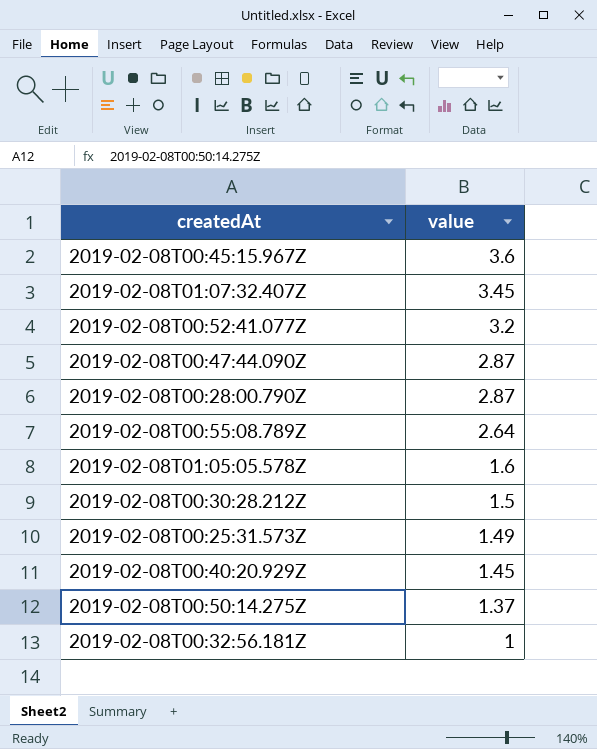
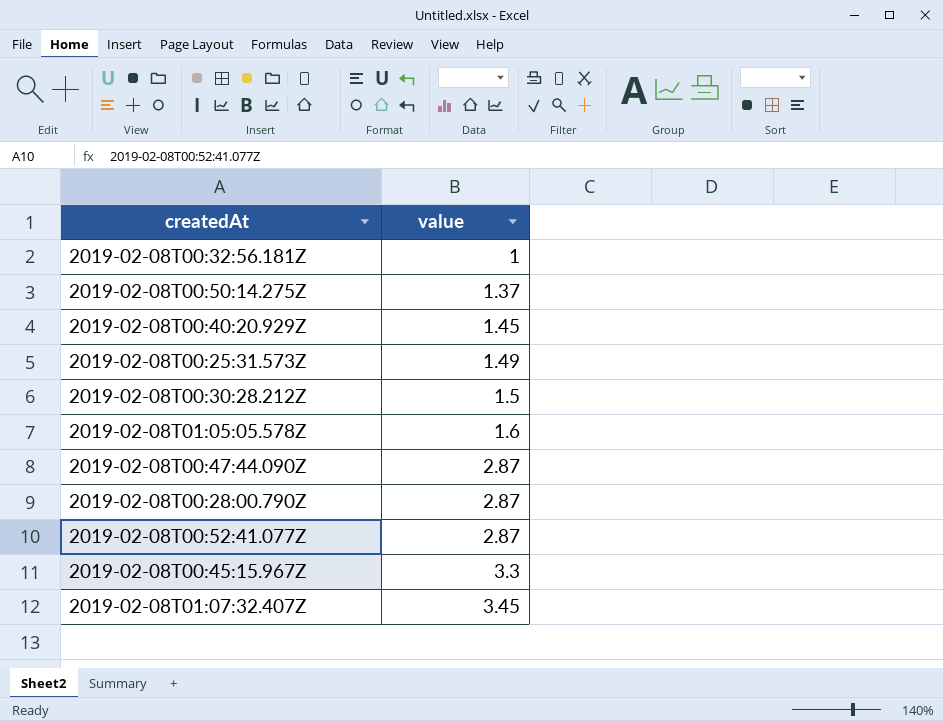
row order: value descending -> value ascending
row 2019-02-08T00:55:08.789Z: 2.64 -> none
2019-02-08T00:52:41.077Z | value: 3.2 -> 2.87
2019-02-08T00:45:15.967Z | value: 3.6 -> 3.3

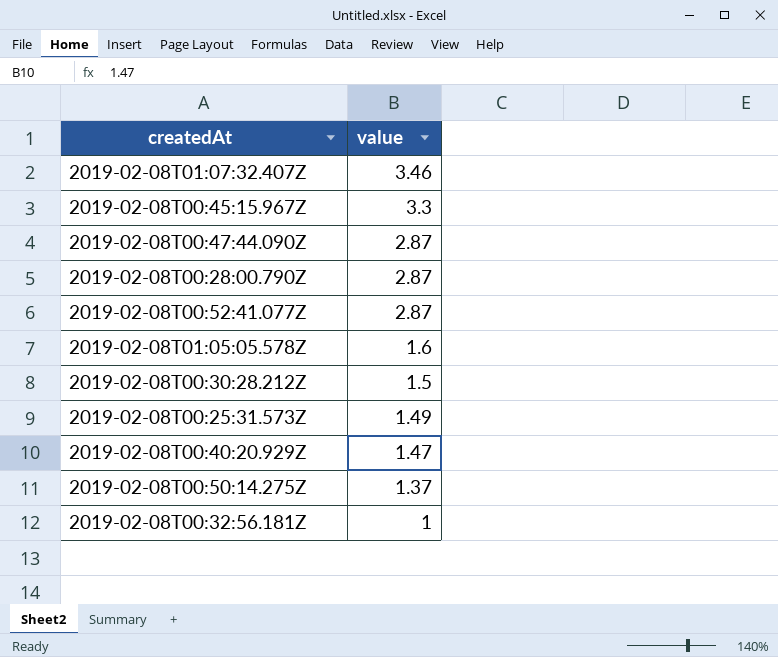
row order: value ascending -> value descending
2019-02-08T01:07:32.407Z | value: 3.45 -> 3.46
2019-02-08T00:40:20.929Z | value: 1.45 -> 1.47

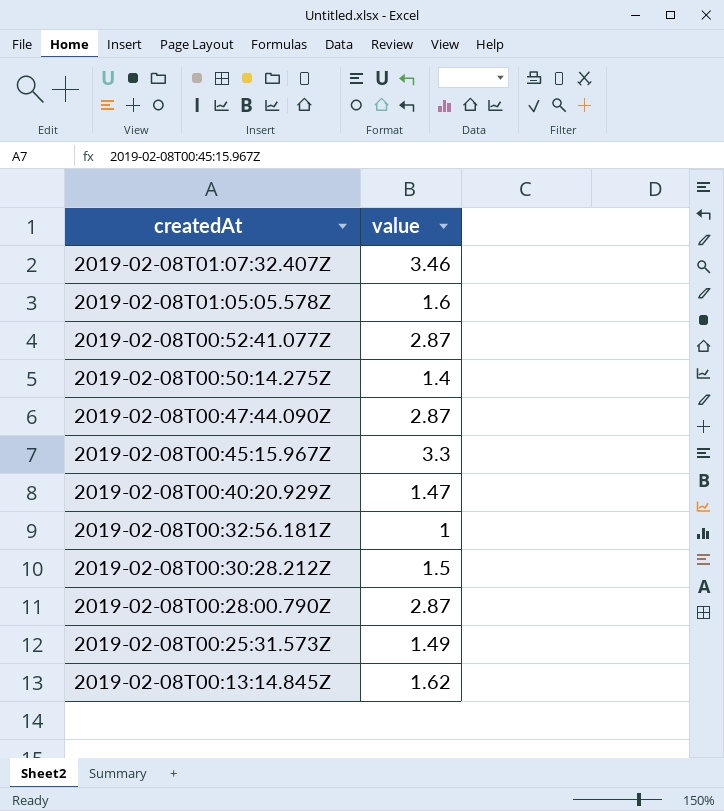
row order: value descending -> createdAt descending
2019-02-08T00:50:14.275Z | value: 1.37 -> 1.4
row 2019-02-08T00:13:14.845Z: none -> 1.62

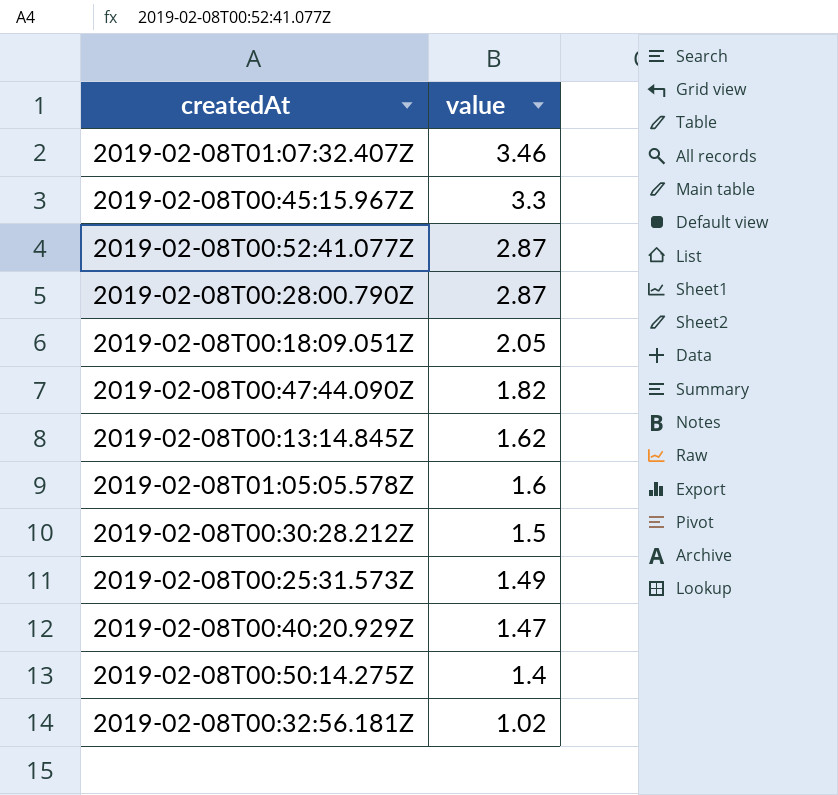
row order: createdAt descending -> value descending
row 2019-02-08T00:18:09.051Z: none -> 2.05
2019-02-08T00:47:44.090Z | value: 2.87 -> 1.82
2019-02-08T00:32:56.181Z | value: 1 -> 1.02

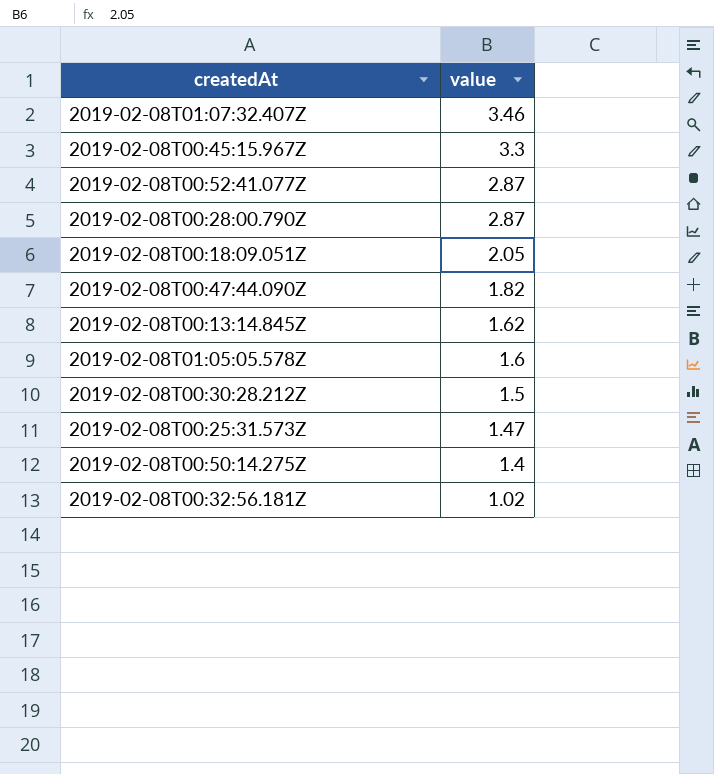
row 2019-02-08T00:40:20.929Z: 1.47 -> none
2019-02-08T00:25:31.573Z | value: 1.49 -> 1.47

